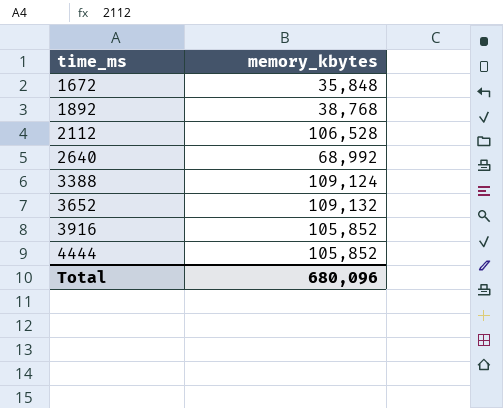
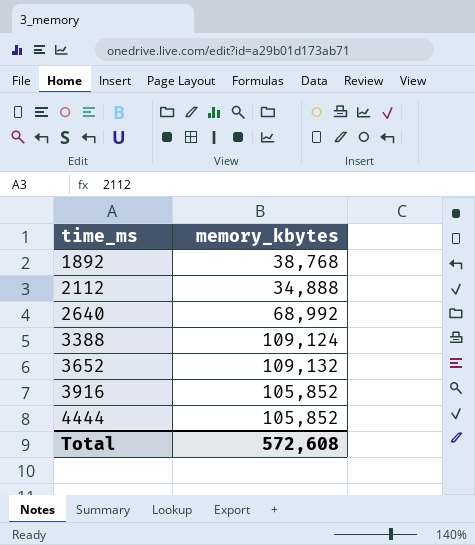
row 1672: 35,848 -> none
2112 | memory_kbytes: 106,528 -> 34,888
Total | memory_kbytes: 680,096 -> 572,608

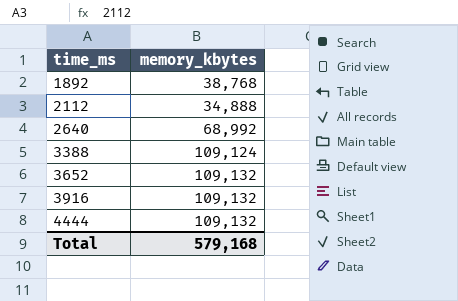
3916 | memory_kbytes: 105,852 -> 109,132
4444 | memory_kbytes: 105,852 -> 109,132
Total | memory_kbytes: 572,608 -> 579,168

